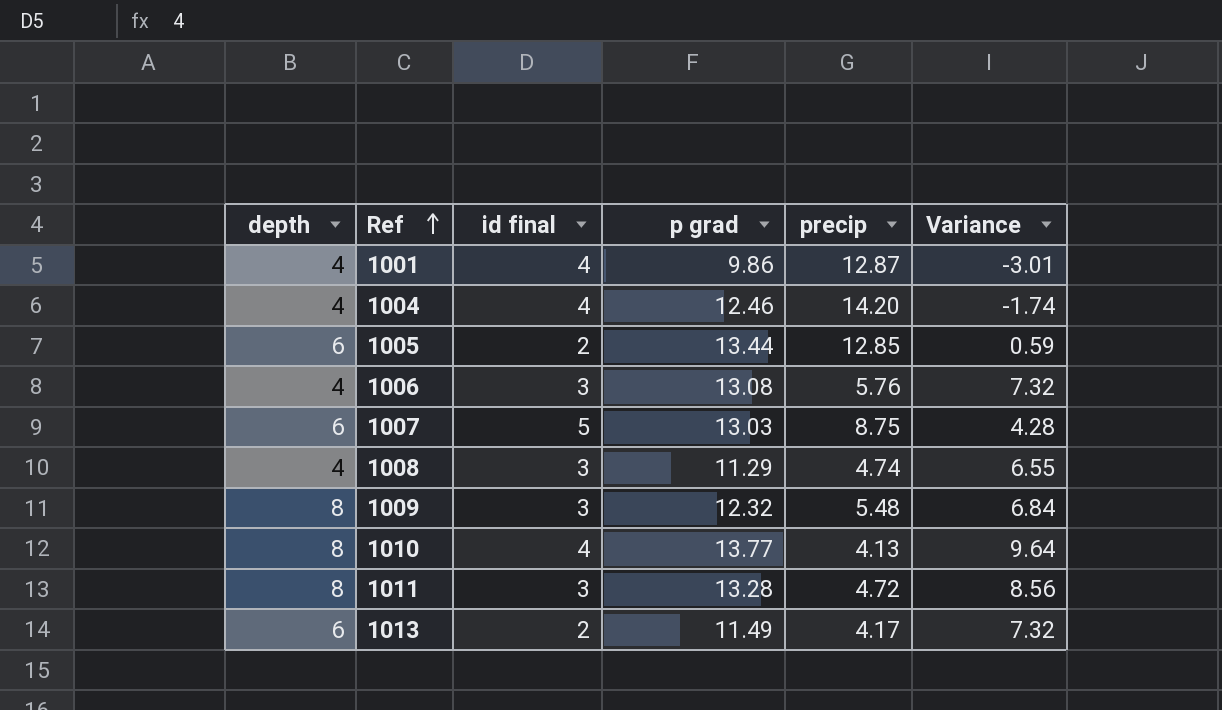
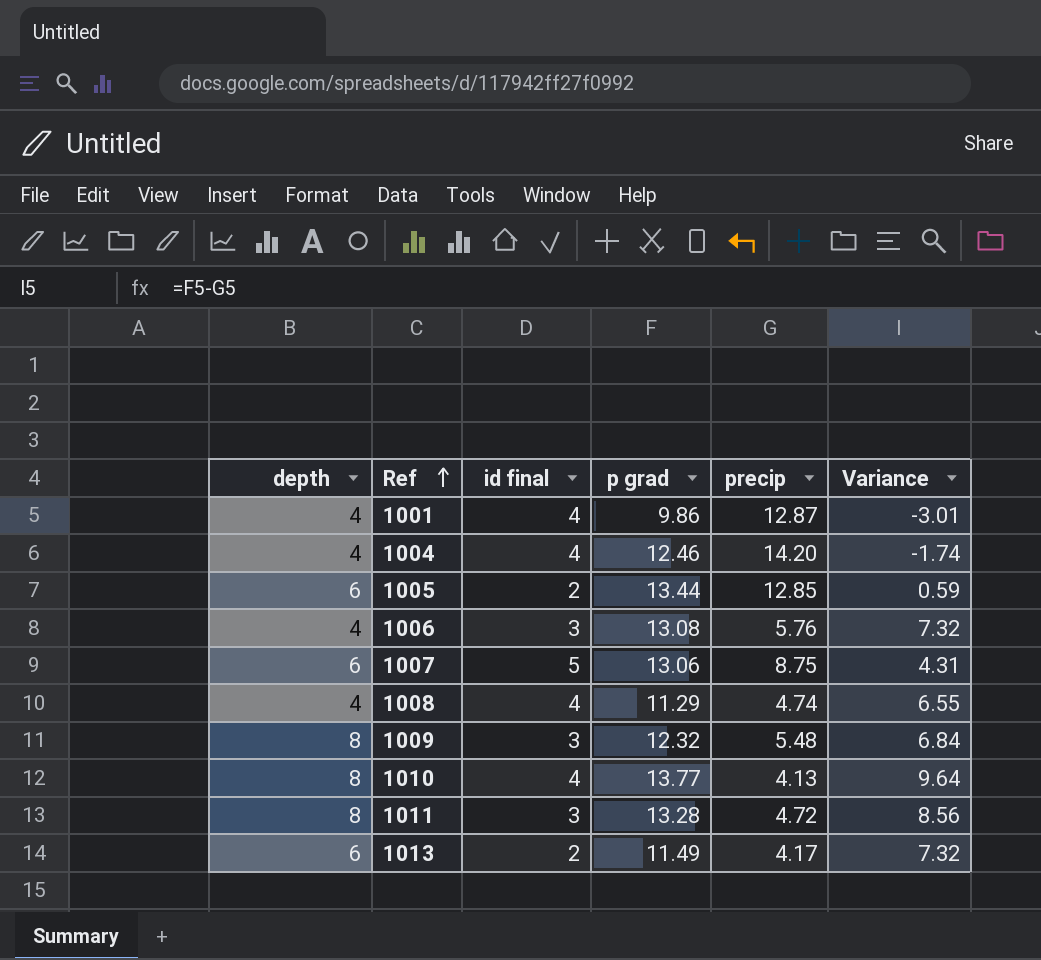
1007 | p grad: 13.03 -> 13.06
1007 | Variance: 4.28 -> 4.31
1008 | id final: 3 -> 4

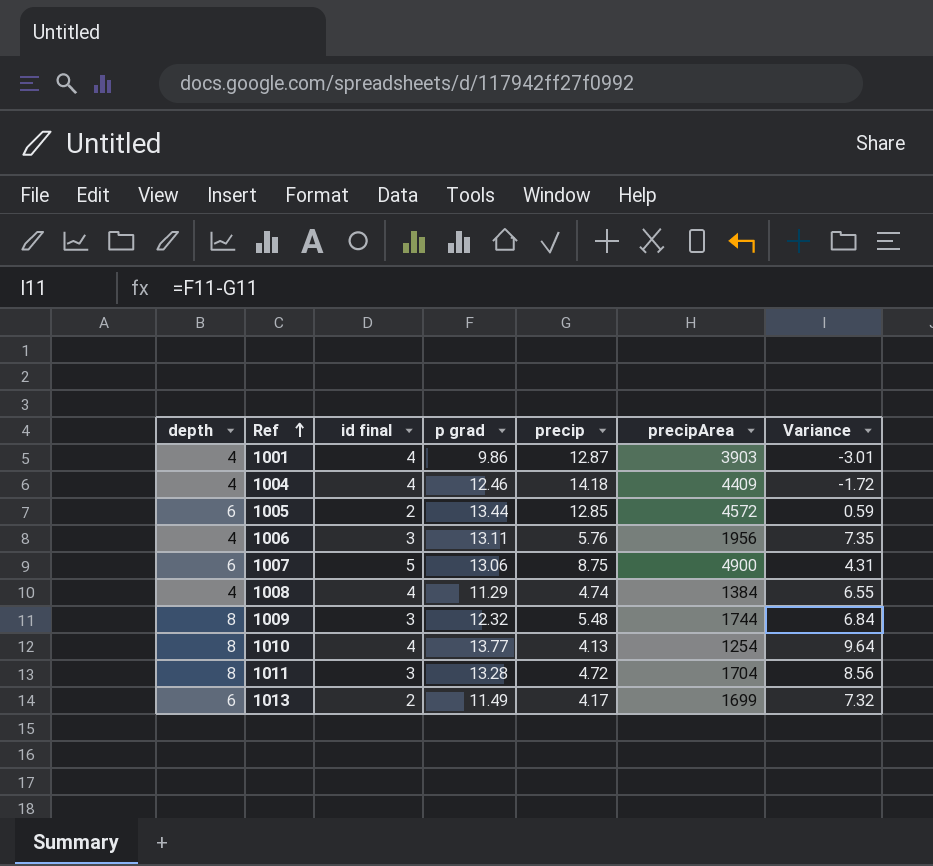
column precipArea | position: none -> 6
1004 | precip: 14.20 -> 14.18
1004 | Variance: -1.74 -> -1.72
1006 | p grad: 13.08 -> 13.11
1006 | Variance: 7.32 -> 7.35

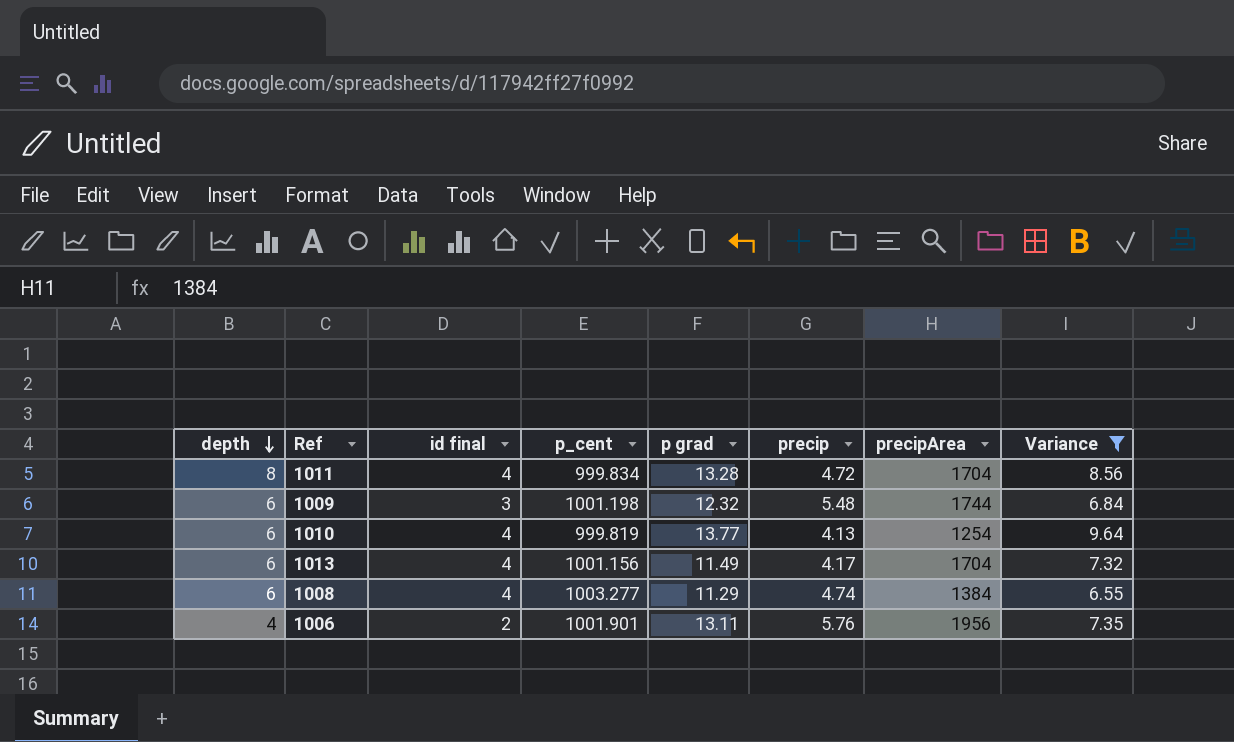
filter: none -> Variance >= 6.55
row order: Ref ascending -> depth descending
column p_cent | position: none -> 4
1011 | id final: 3 -> 4
1009 | depth: 8 -> 6
1010 | depth: 8 -> 6
1013 | id final: 2 -> 4
1013 | precipArea: 1699 -> 1704
1008 | depth: 4 -> 6
1006 | id final: 3 -> 2

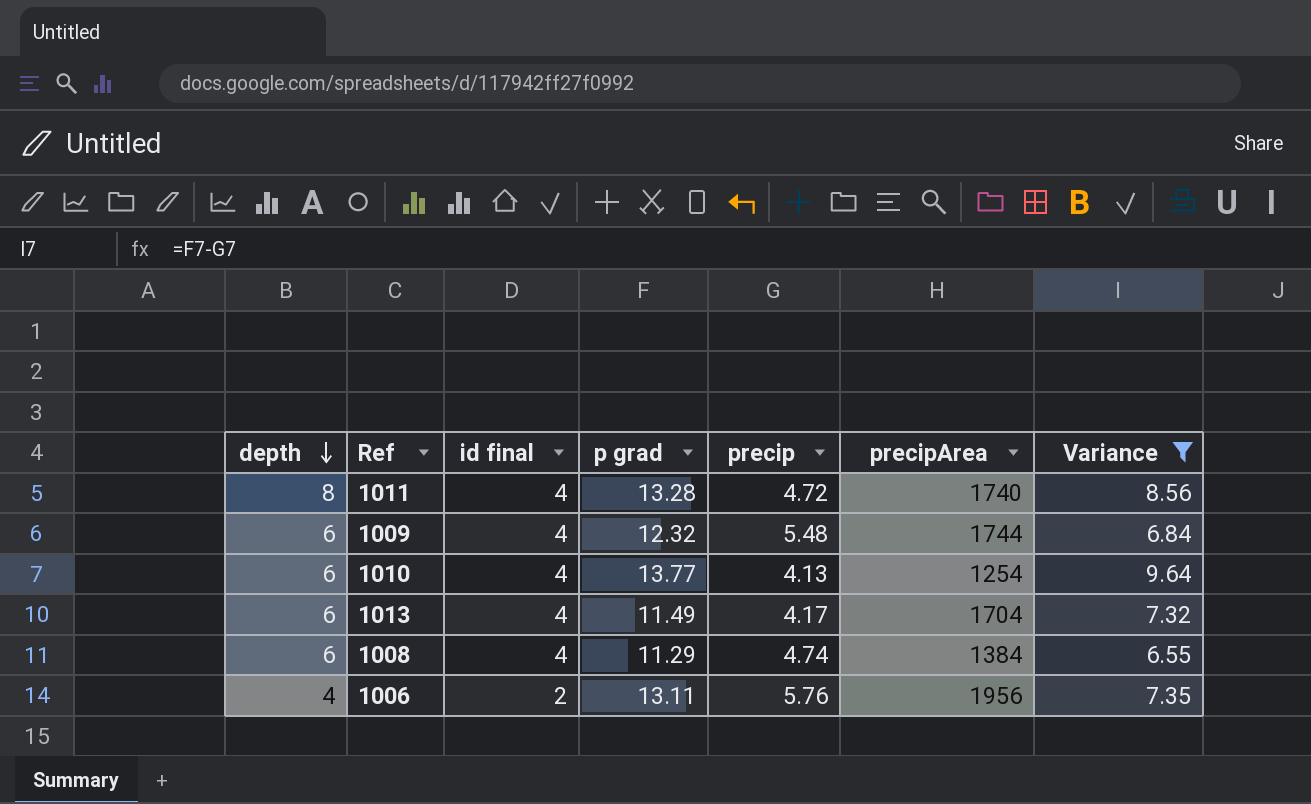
column p_cent | position: 4 -> none
1011 | precipArea: 1704 -> 1740
1009 | id final: 3 -> 4

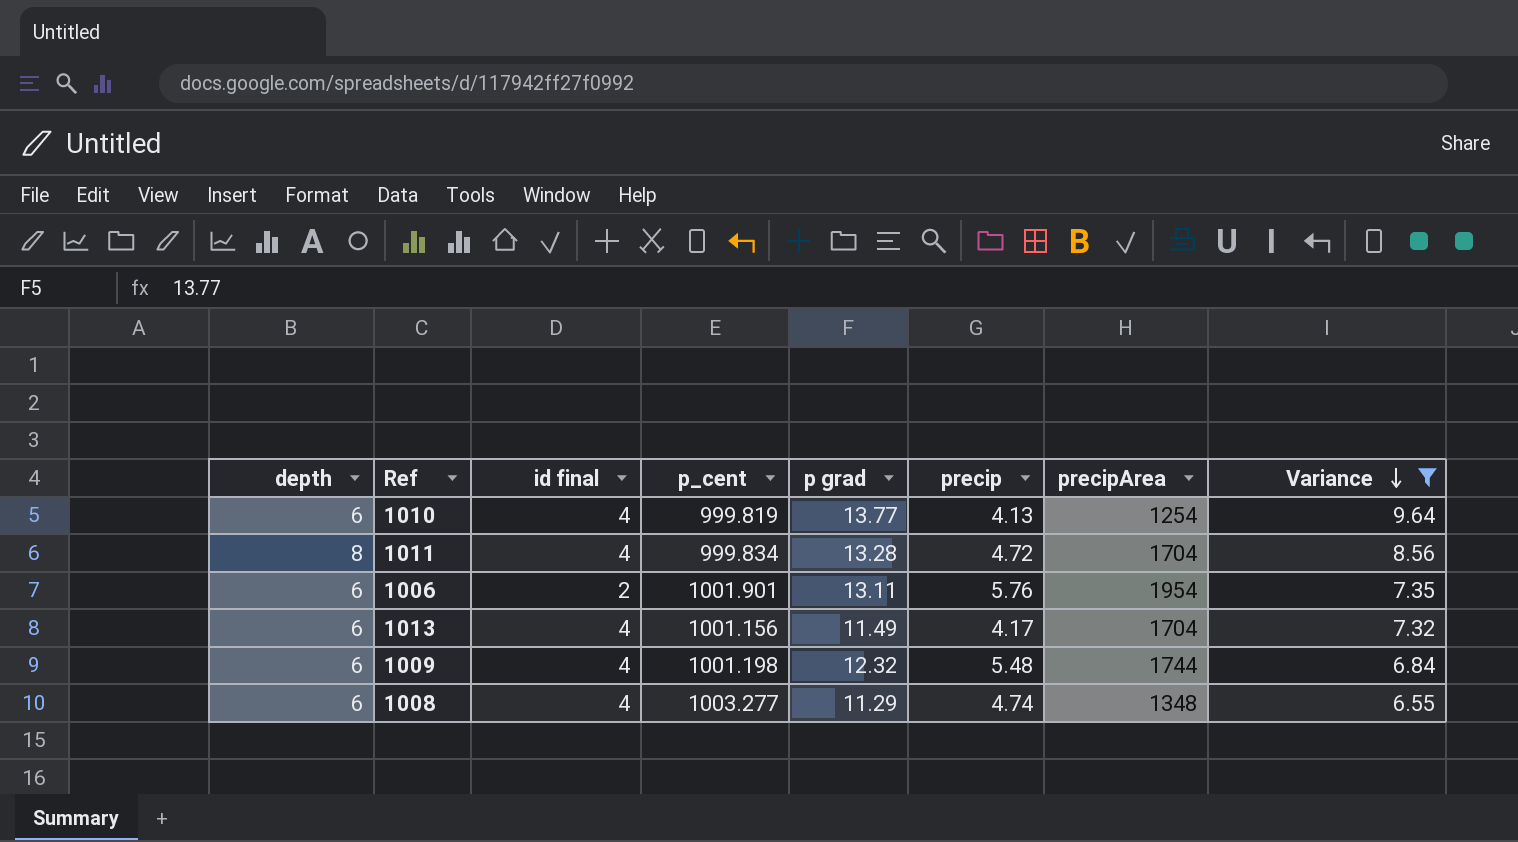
row order: depth descending -> Variance descending
column p_cent | position: none -> 4
1011 | precipArea: 1740 -> 1704
1006 | depth: 4 -> 6
1006 | precipArea: 1956 -> 1954
1008 | precipArea: 1384 -> 1348

